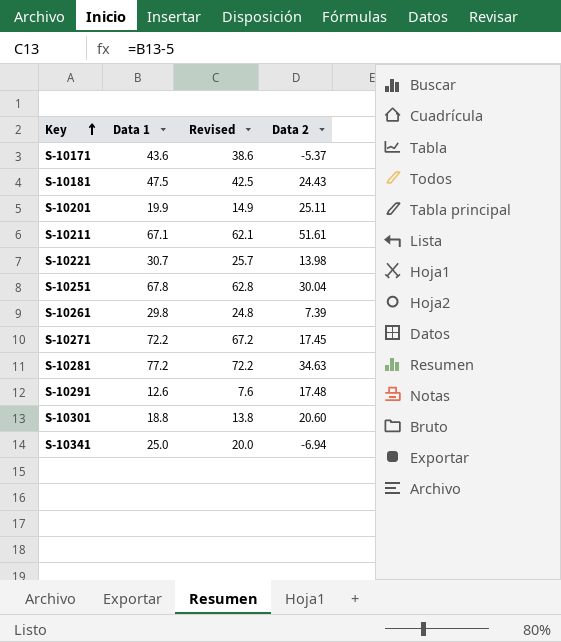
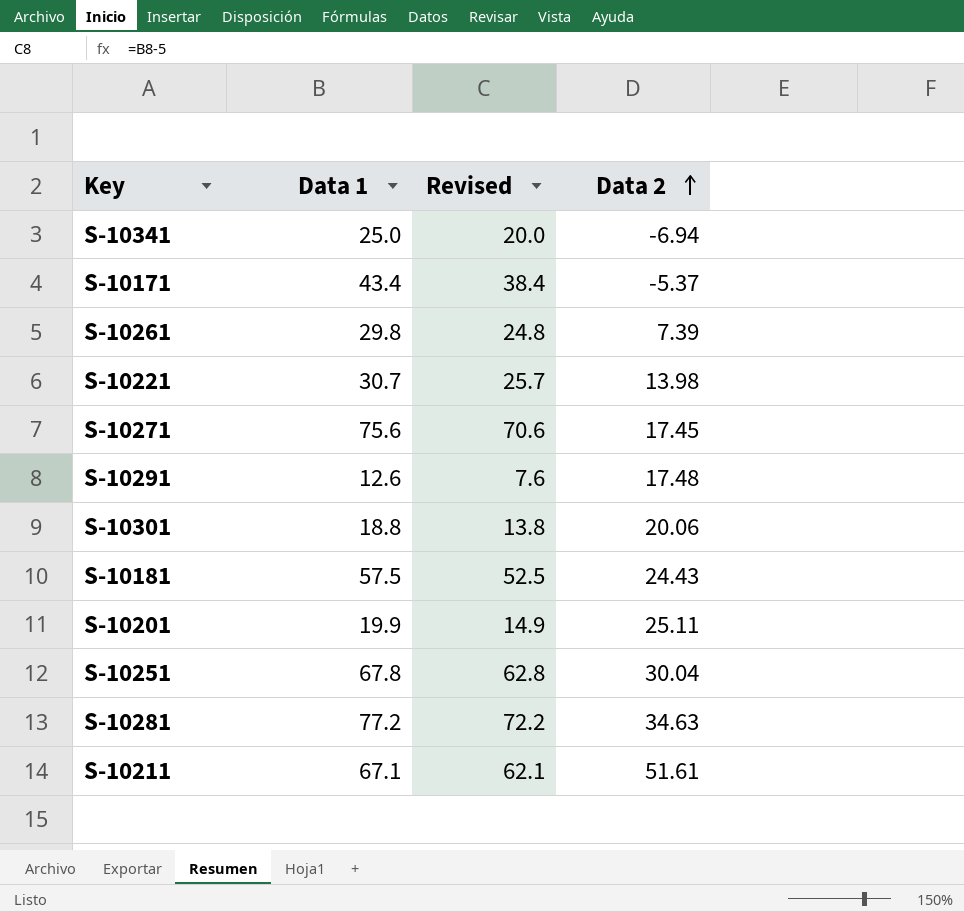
row order: Key ascending -> Data 2 ascending
S-10171 | Data 1: 43.6 -> 43.4
S-10171 | Revised: 38.6 -> 38.4
S-10271 | Data 1: 72.2 -> 75.6
S-10271 | Revised: 67.2 -> 70.6
S-10301 | Data 2: 20.60 -> 20.06
S-10181 | Data 1: 47.5 -> 57.5
S-10181 | Revised: 42.5 -> 52.5

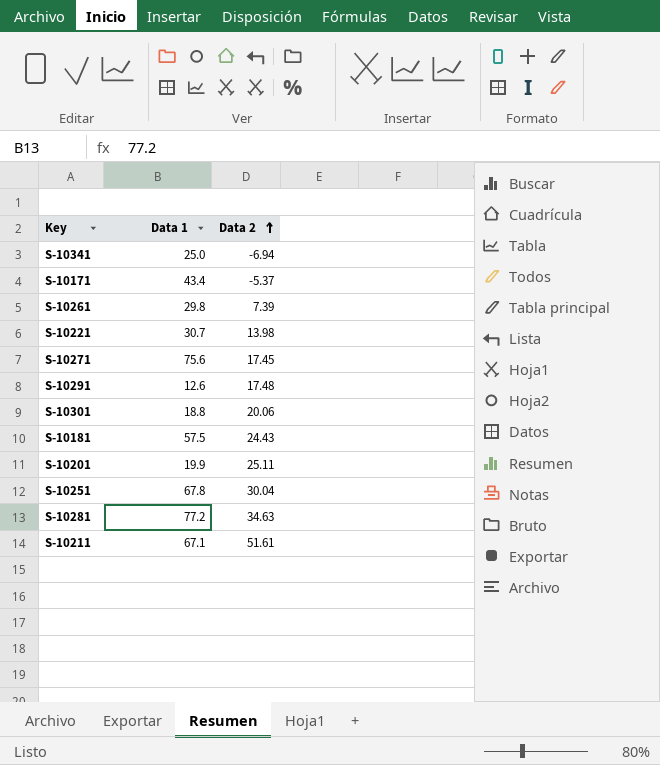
column Revised | formula: [Data 1] - 5 -> none

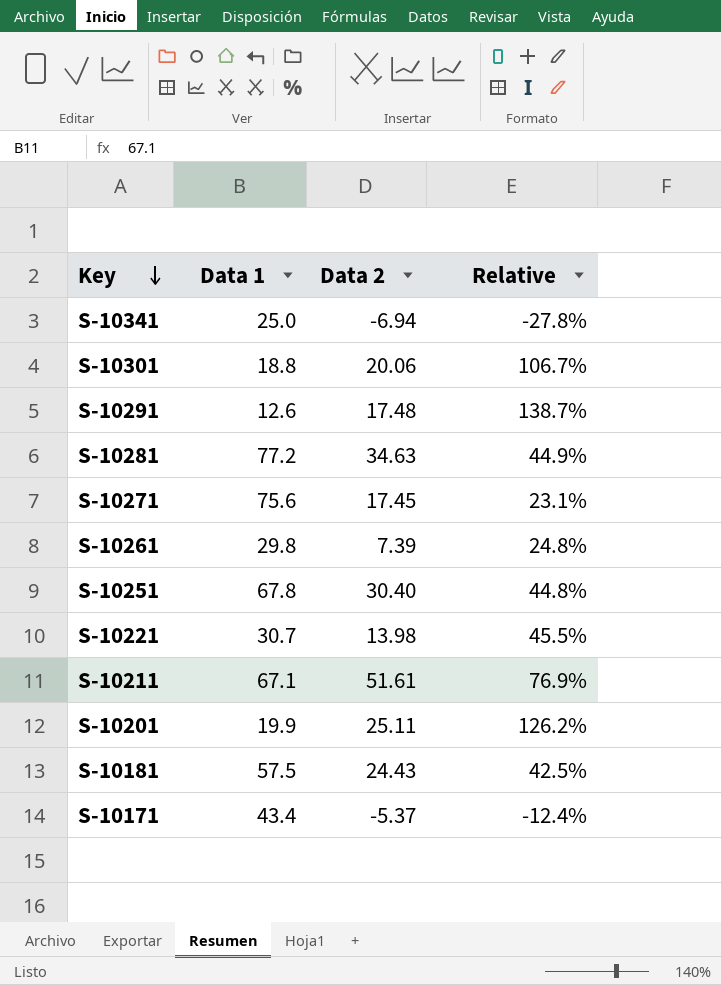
row order: Data 2 ascending -> Key descending
column Relative | formula: none -> [Data 2] / [Data 1]
S-10251 | Data 2: 30.04 -> 30.40

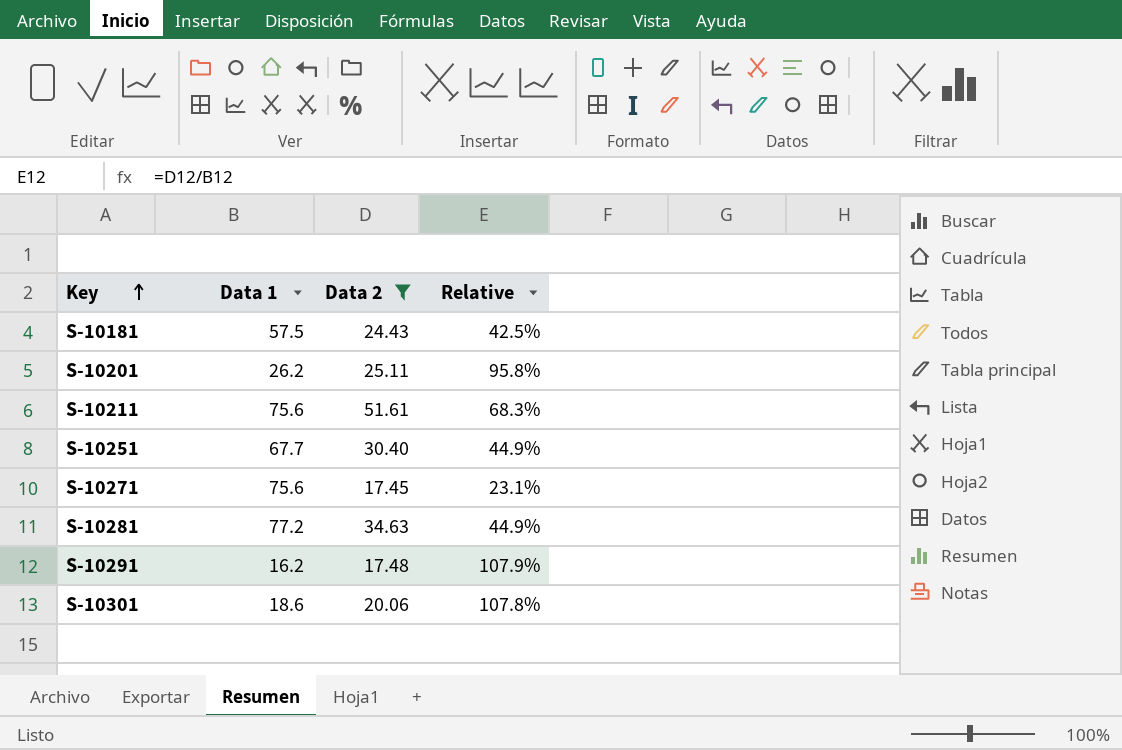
filter: none -> Data 2 >= 17.45
row order: Key descending -> Key ascending
S-10201 | Data 1: 19.9 -> 26.2
S-10201 | Relative: 126.2% -> 95.8%
S-10211 | Data 1: 67.1 -> 75.6
S-10211 | Relative: 76.9% -> 68.3%
S-10251 | Data 1: 67.8 -> 67.7
S-10251 | Relative: 44.8% -> 44.9%
S-10291 | Data 1: 12.6 -> 16.2
S-10291 | Relative: 138.7% -> 107.9%
S-10301 | Data 1: 18.8 -> 18.6
S-10301 | Relative: 106.7% -> 107.8%

